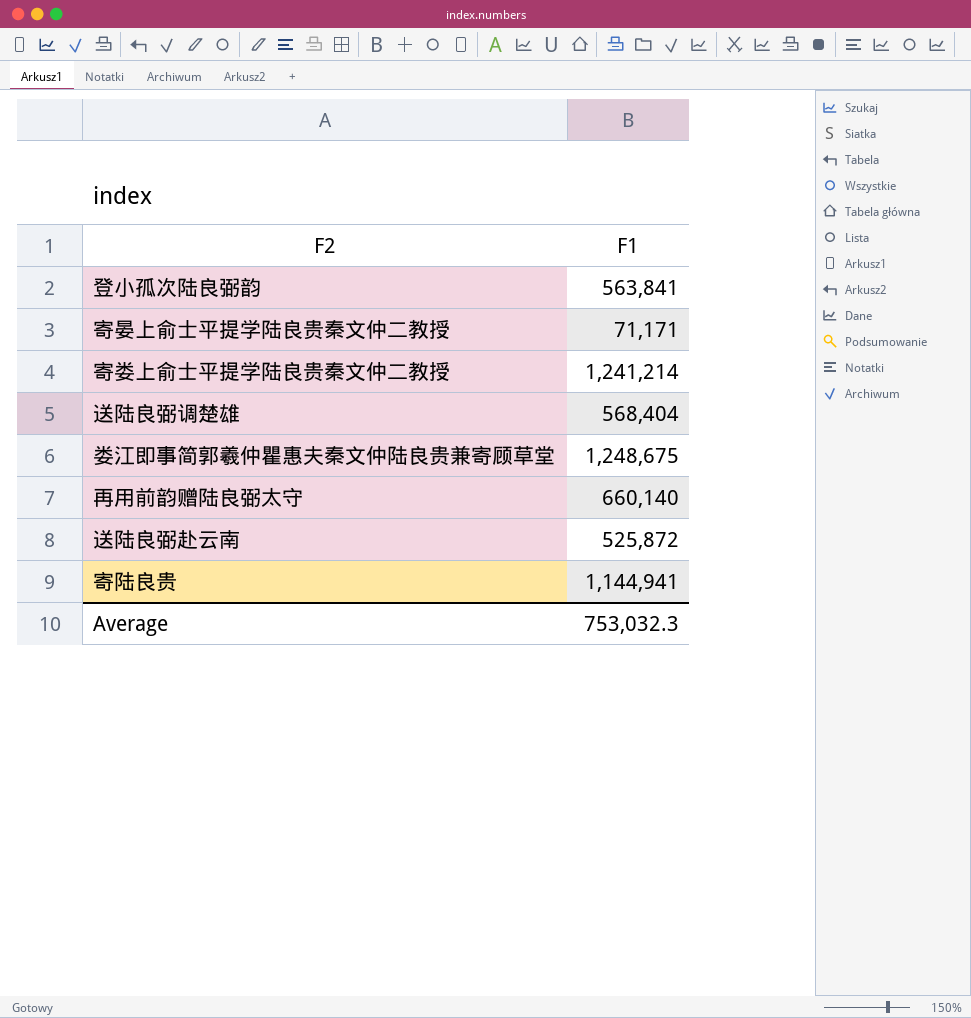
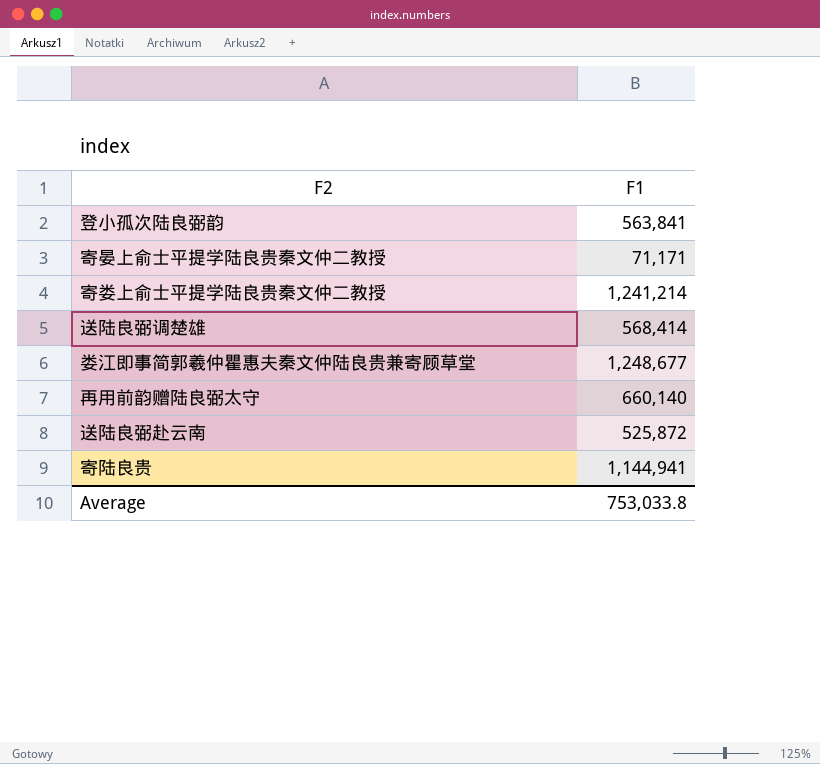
送陆良弼调楚雄 | F1: 568,404 -> 568,414
娄江即事简郭羲仲瞿惠夫秦文仲陆良贵兼寄顾草堂 | F1: 1,248,675 -> 1,248,677
Average | F1: 753,032.3 -> 753,033.8

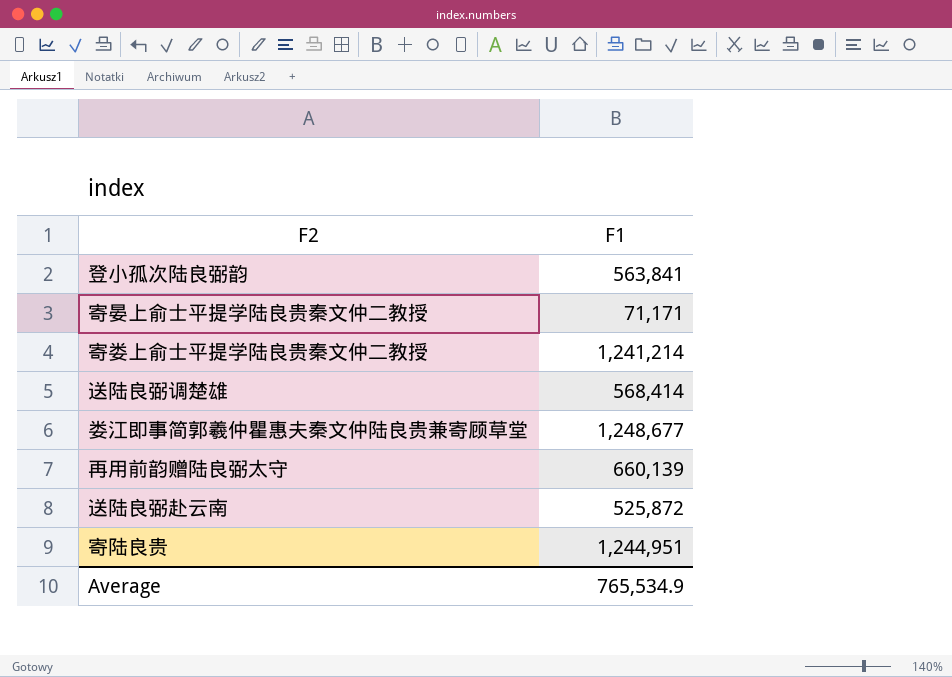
再用前韵赠陆良弼太守 | F1: 660,140 -> 660,139
寄陆良贵 | F1: 1,144,941 -> 1,244,951
Average | F1: 753,033.8 -> 765,534.9

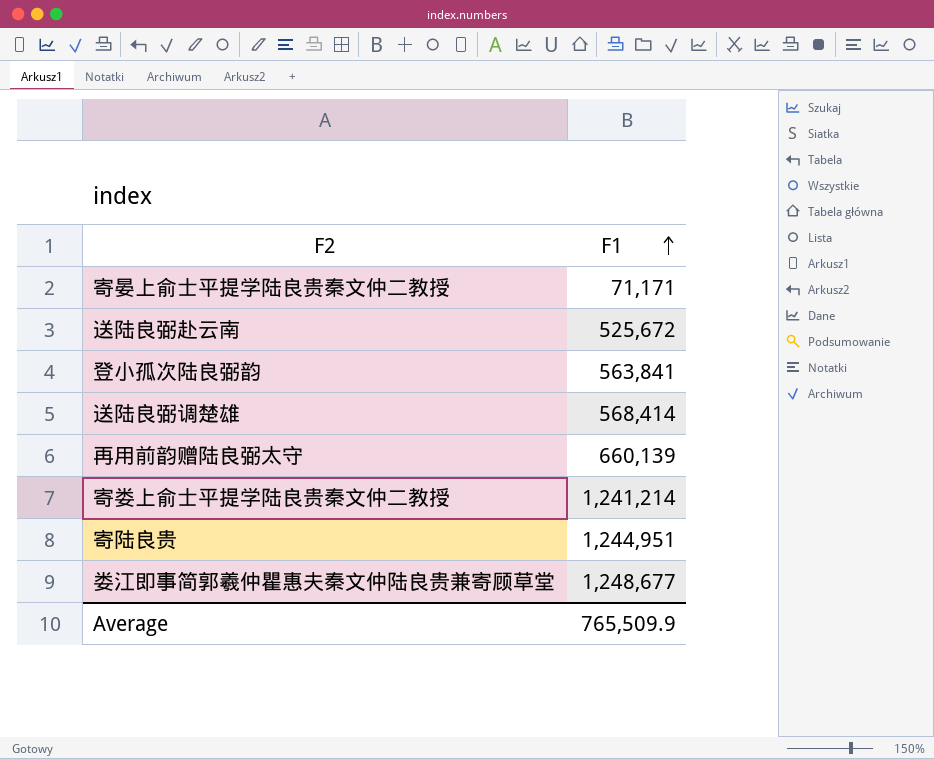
row order: none -> F1 ascending
送陆良弼赴云南 | F1: 525,872 -> 525,672
Average | F1: 765,534.9 -> 765,509.9

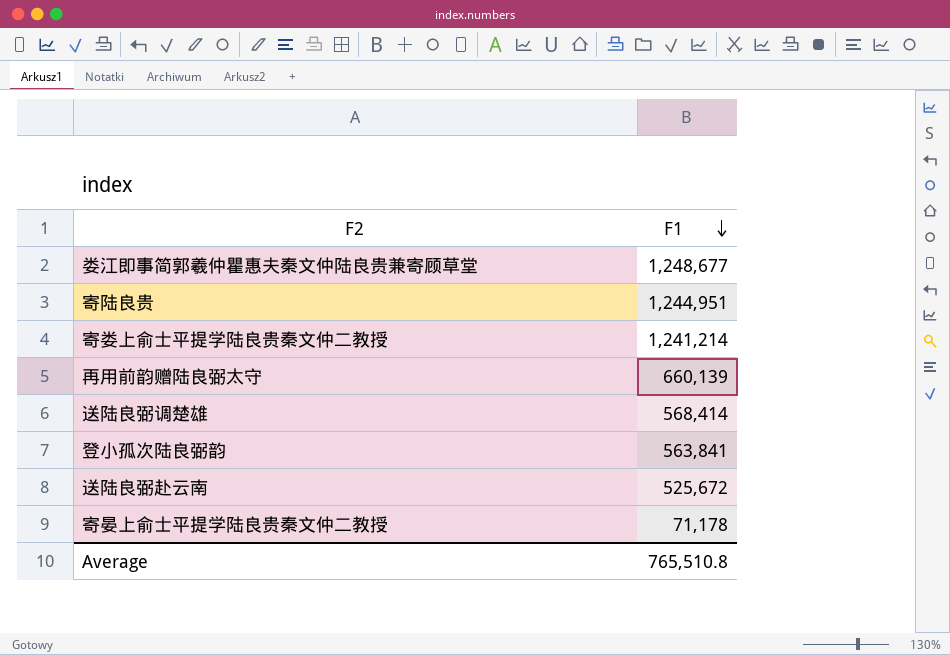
row order: F1 ascending -> F1 descending
寄晏上俞士平提学陆良贵秦文仲二教授 | F1: 71,171 -> 71,178
Average | F1: 765,509.9 -> 765,510.8

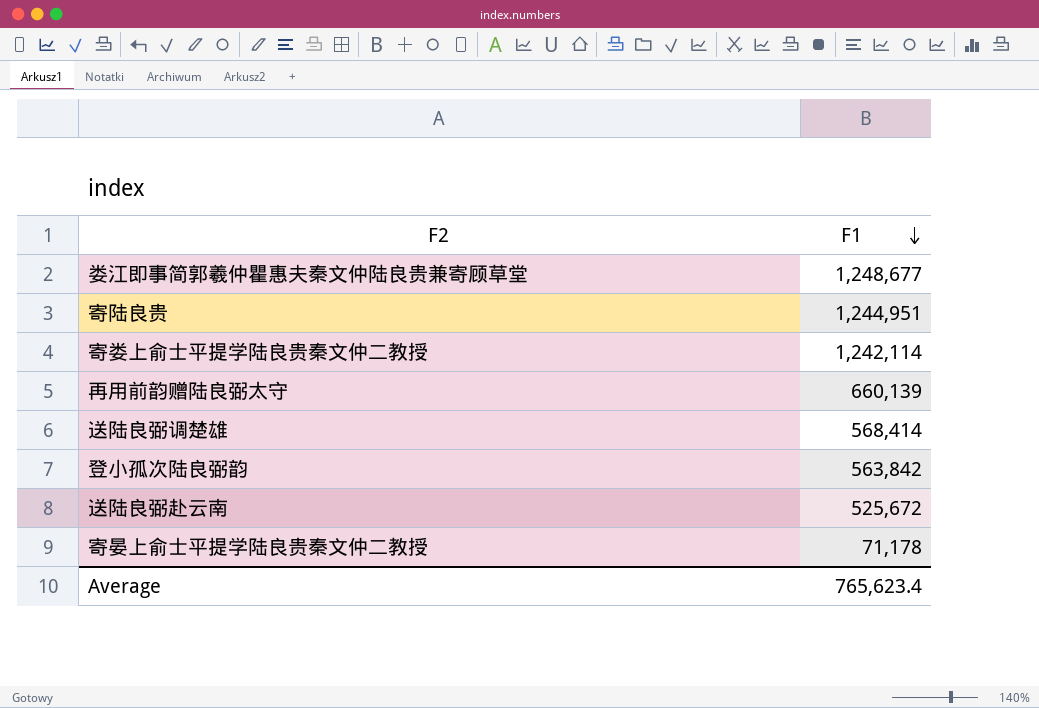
寄娄上俞士平提学陆良贵秦文仲二教授 | F1: 1,241,214 -> 1,242,114
登小孤次陆良弼韵 | F1: 563,841 -> 563,842
Average | F1: 765,510.8 -> 765,623.4

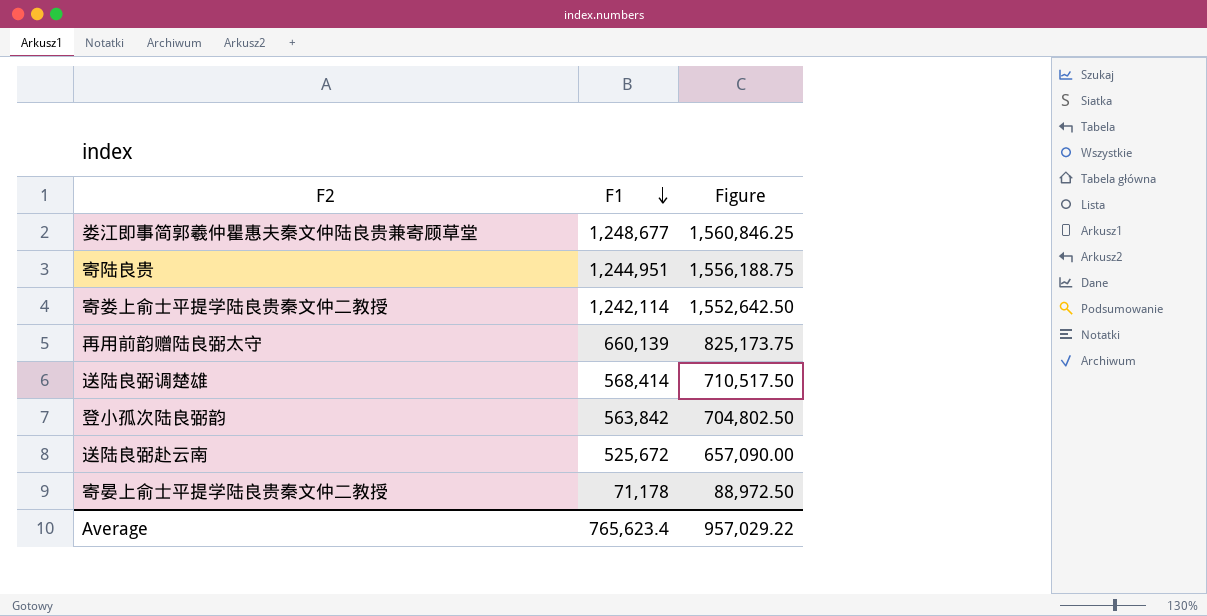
column Figure | formula: none -> [F1] * 1.25

